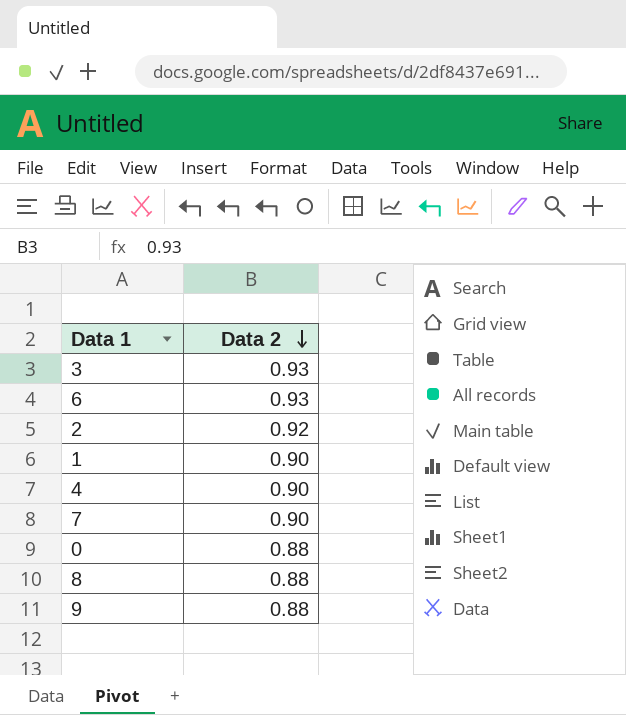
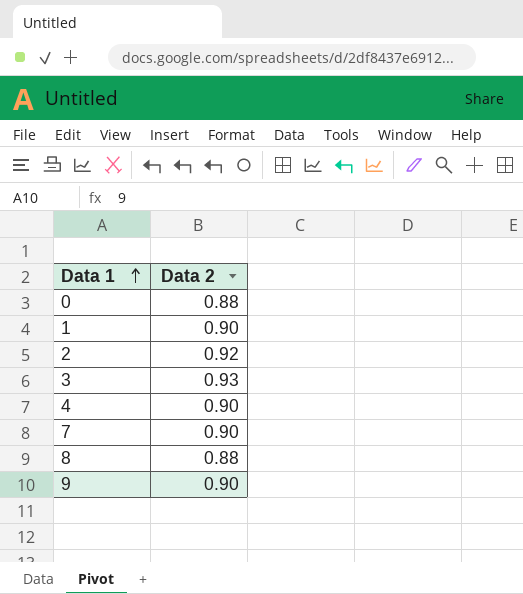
row order: Data 2 descending -> Data 1 ascending
row 6: 0.93 -> none
9 | Data 2: 0.88 -> 0.90

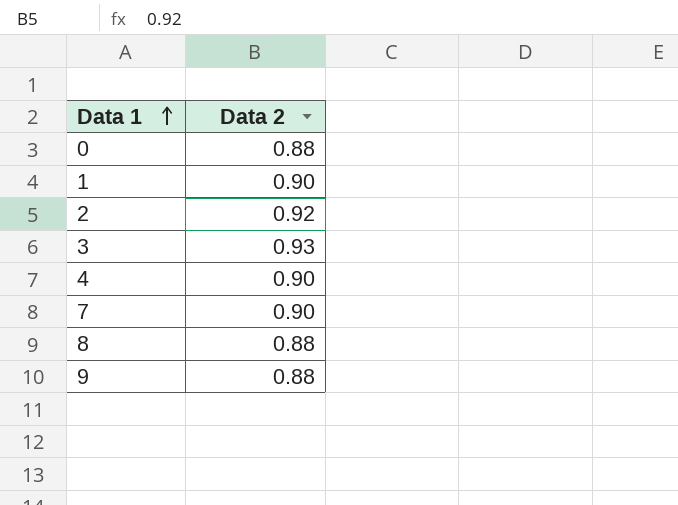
9 | Data 2: 0.90 -> 0.88

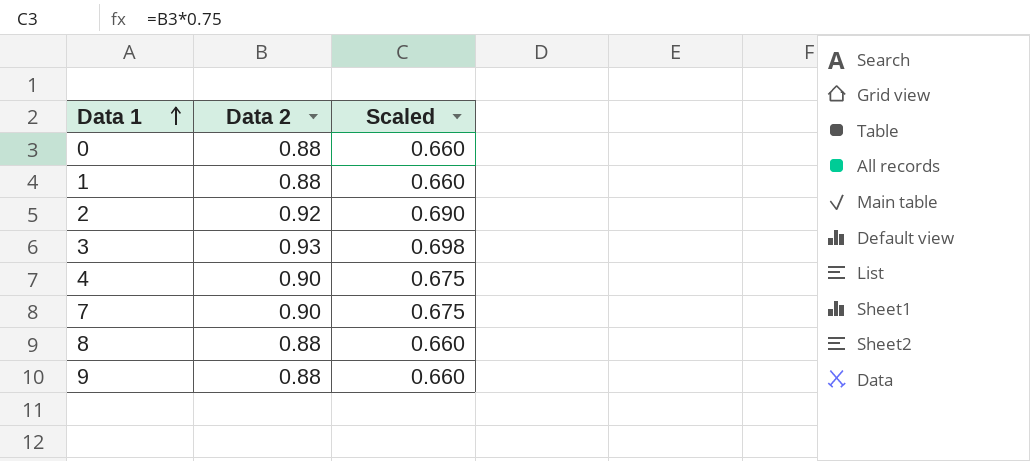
column Scaled | formula: none -> [Data 2] * 0.75
1 | Data 2: 0.90 -> 0.88

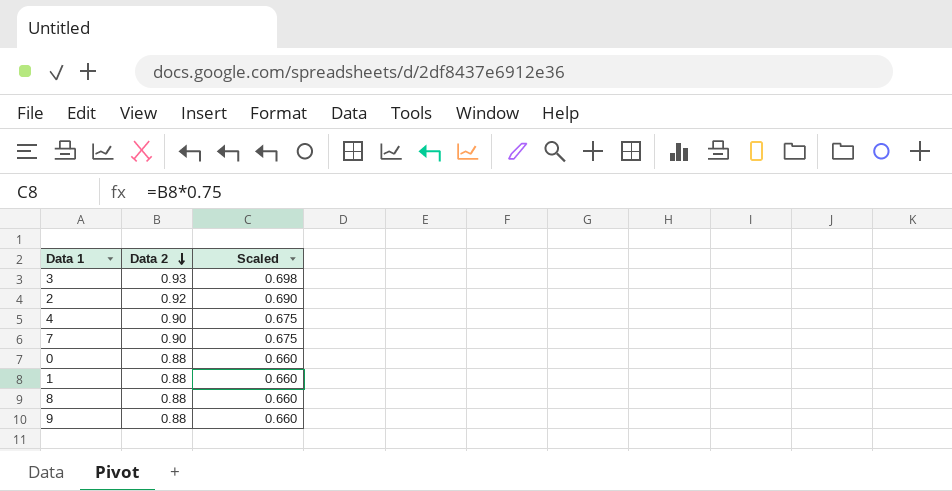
row order: Data 1 ascending -> Data 2 descending

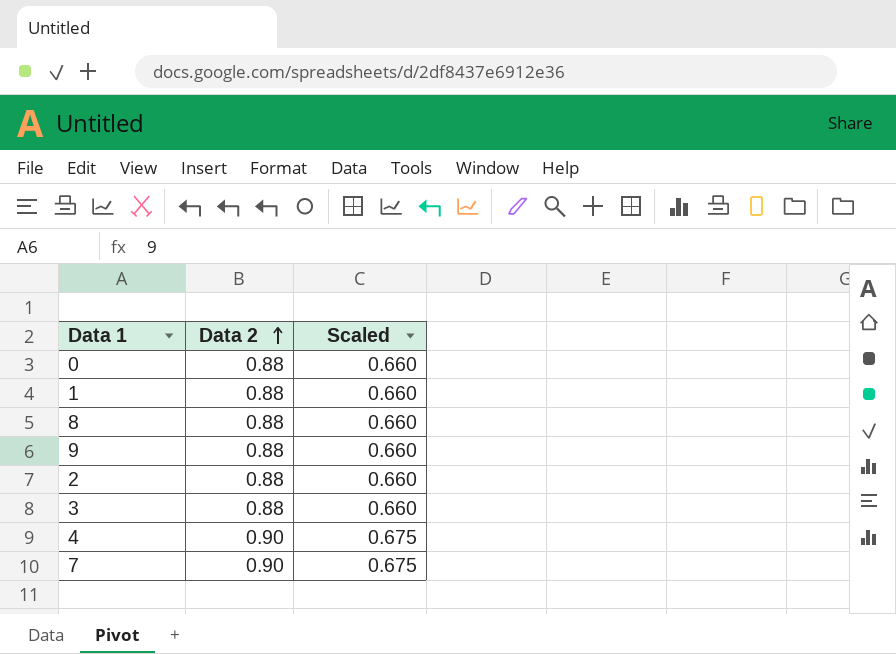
row order: Data 2 descending -> Data 2 ascending
2 | Data 2: 0.92 -> 0.88
2 | Scaled: 0.690 -> 0.660
3 | Data 2: 0.93 -> 0.88
3 | Scaled: 0.698 -> 0.660

